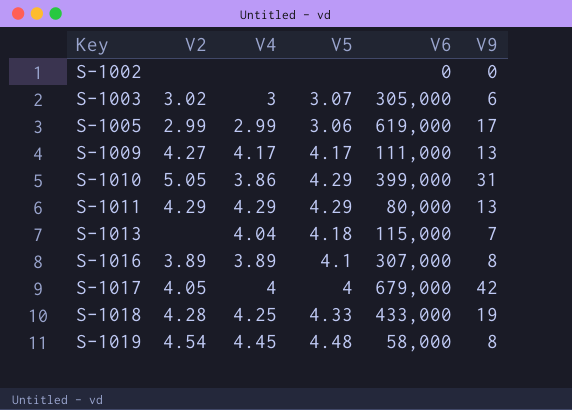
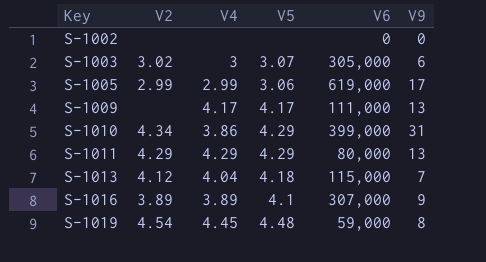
row S-1017: 4.05 | 4 | 4 | 679,000 | 42 -> none
row S-1018: 4.28 | 4.25 | 4.33 | 433,000 | 19 -> none
S-1009 | V2: 4.27 -> none
S-1010 | V2: 5.05 -> 4.34
S-1013 | V2: none -> 4.12
S-1016 | V9: 8 -> 9
S-1019 | V6: 58,000 -> 59,000

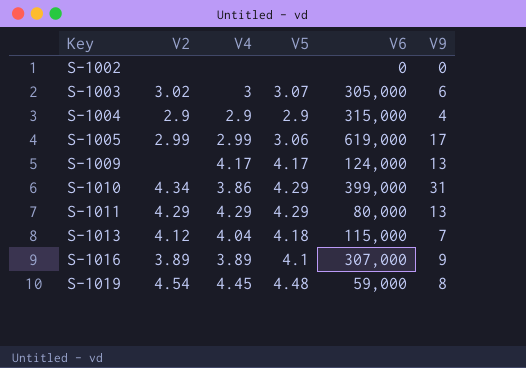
row S-1004: none -> 2.9 | 2.9 | 2.9 | 315,000 | 4
S-1009 | V6: 111,000 -> 124,000

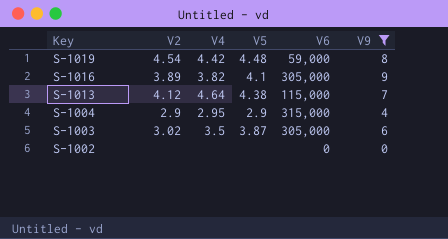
filter: none -> V9 <= 9
row order: Key ascending -> Key descending
S-1019 | V4: 4.45 -> 4.42
S-1016 | V4: 3.89 -> 3.82
S-1016 | V6: 307,000 -> 305,000
S-1013 | V4: 4.04 -> 4.64
S-1013 | V5: 4.18 -> 4.38
S-1004 | V4: 2.9 -> 2.95
S-1003 | V4: 3 -> 3.5
S-1003 | V5: 3.07 -> 3.87

